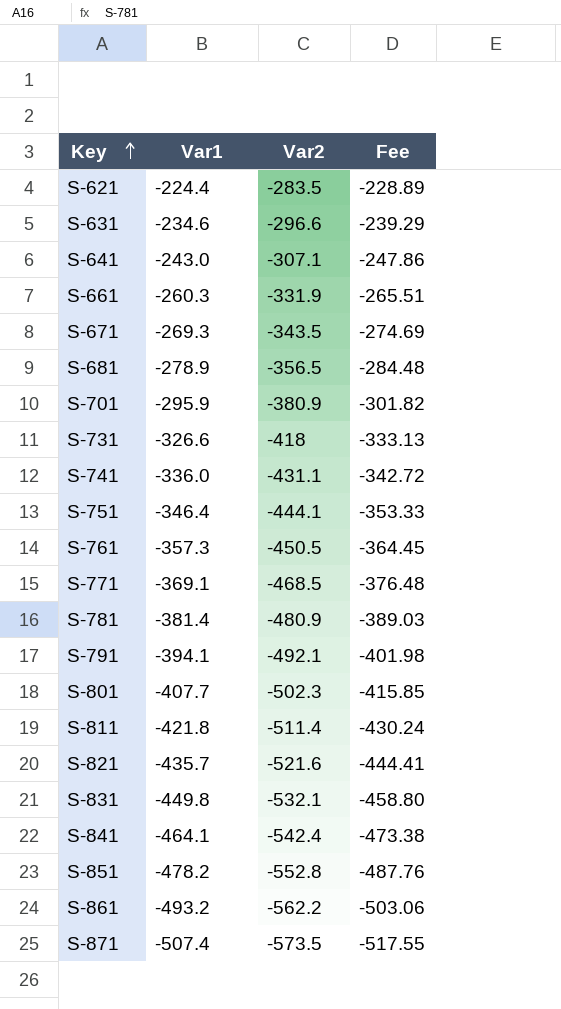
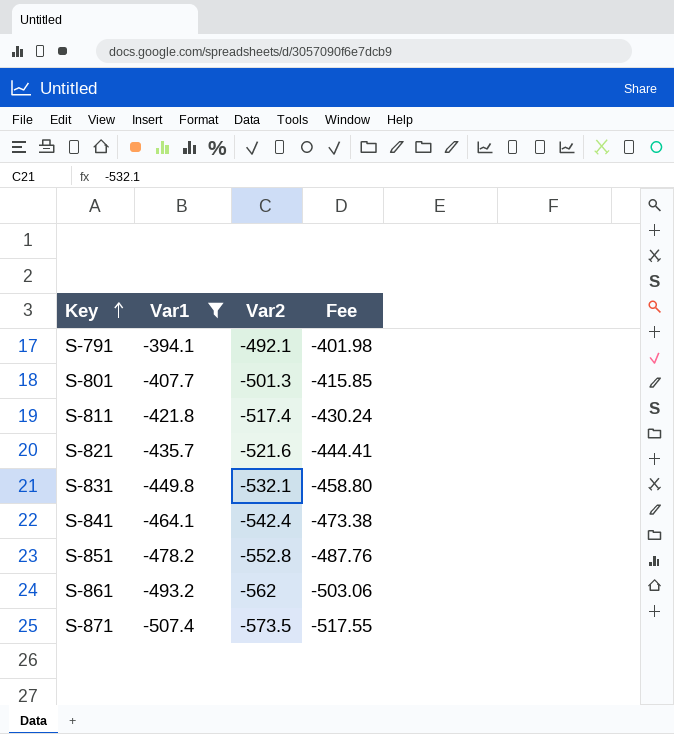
filter: none -> Var1 <= -394.1
S-801 | Var2: -502.3 -> -501.3
S-811 | Var2: -511.4 -> -517.4
S-861 | Var2: -562.2 -> -562

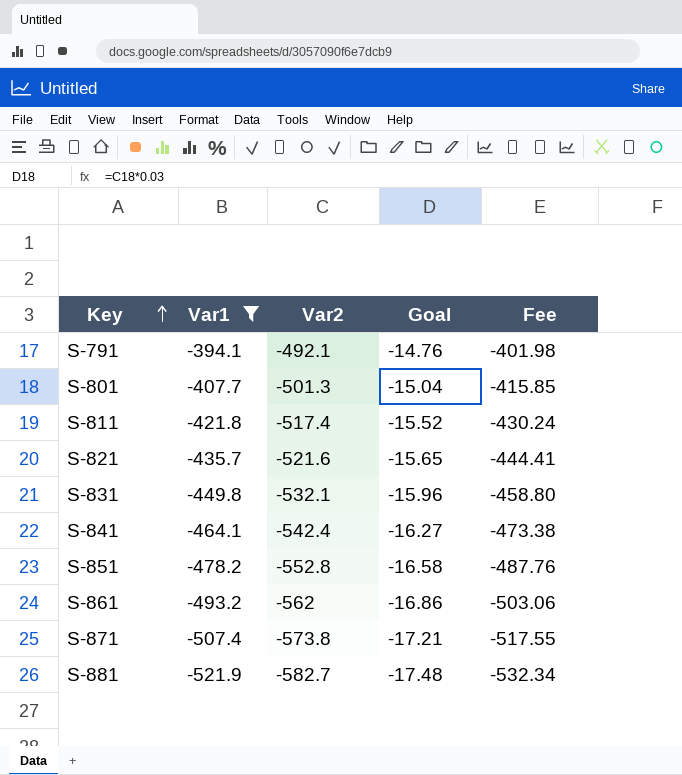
column Goal | formula: none -> [Var2] * 0.03
S-871 | Var2: -573.5 -> -573.8
row S-881: none -> -521.9 | -582.7 | -17.48 | -532.34

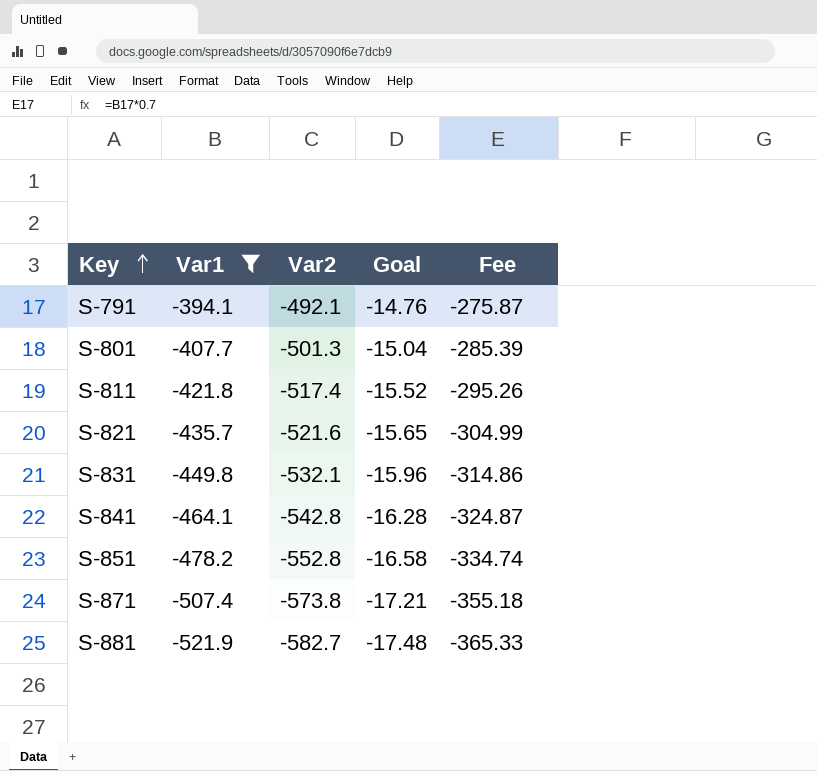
column Fee | formula: [Var1] * 1.02 -> [Var1] * 0.7
row S-861: -493.2 | -562 | -16.86 | -503.06 -> none
S-841 | Var2: -542.4 -> -542.8
S-841 | Goal: -16.27 -> -16.28

